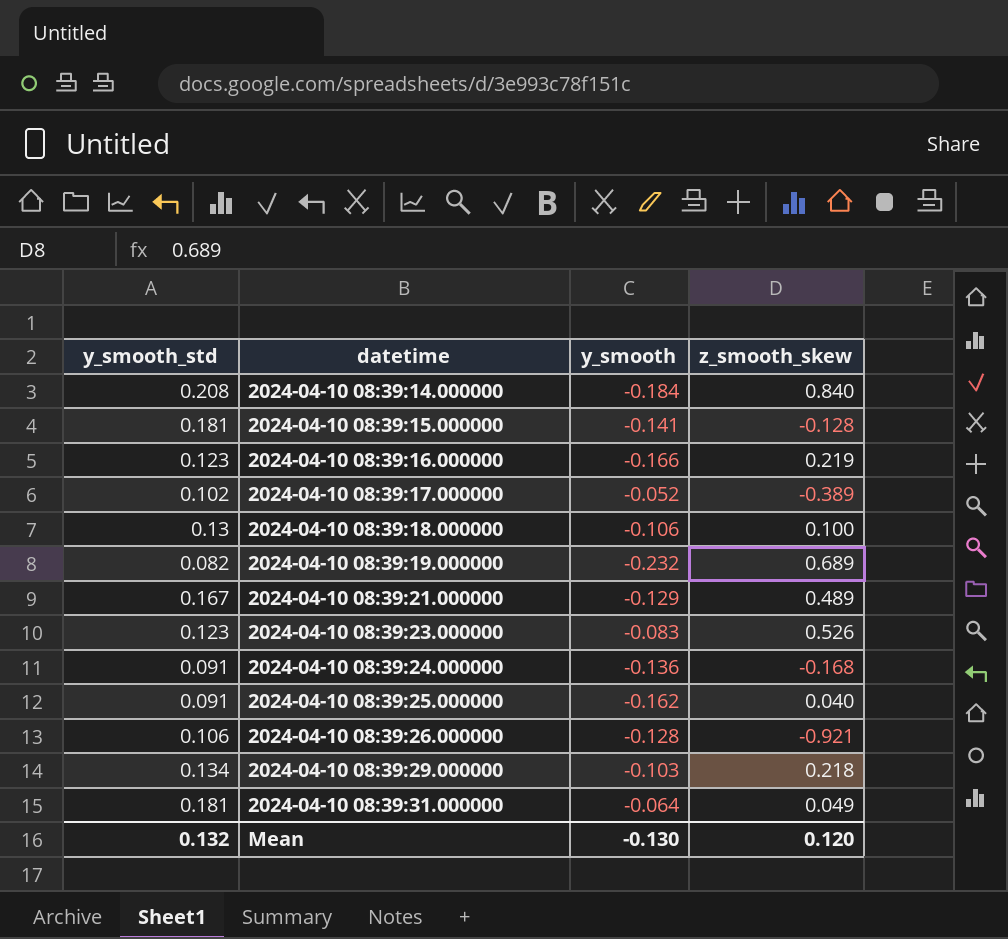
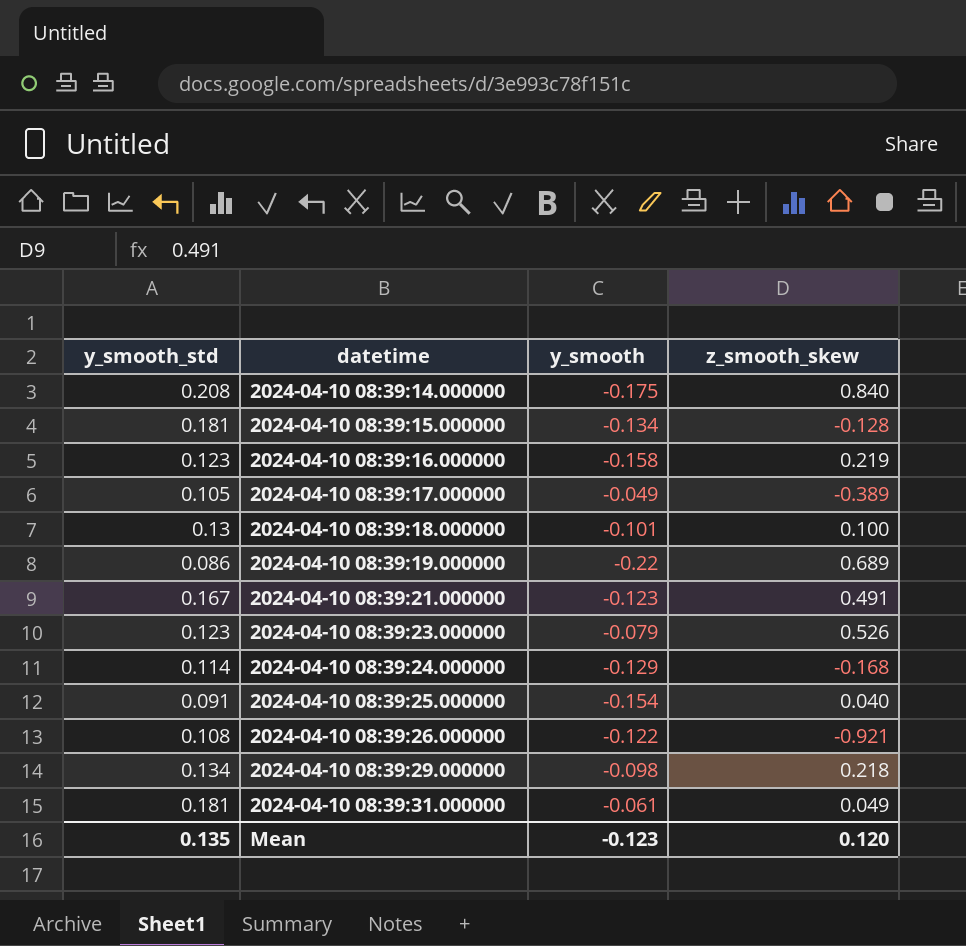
2024-04-10 08:39:14.000000 | y_smooth: -0.184 -> -0.175
2024-04-10 08:39:15.000000 | y_smooth: -0.141 -> -0.134
2024-04-10 08:39:16.000000 | y_smooth: -0.166 -> -0.158
2024-04-10 08:39:17.000000 | y_smooth_std: 0.102 -> 0.105
2024-04-10 08:39:17.000000 | y_smooth: -0.052 -> -0.049
2024-04-10 08:39:18.000000 | y_smooth: -0.106 -> -0.101
2024-04-10 08:39:19.000000 | y_smooth_std: 0.082 -> 0.086
2024-04-10 08:39:19.000000 | y_smooth: -0.232 -> -0.22
2024-04-10 08:39:21.000000 | y_smooth: -0.129 -> -0.123
2024-04-10 08:39:21.000000 | z_smooth_skew: 0.489 -> 0.491
2024-04-10 08:39:23.000000 | y_smooth: -0.083 -> -0.079
2024-04-10 08:39:24.000000 | y_smooth_std: 0.091 -> 0.114
2024-04-10 08:39:24.000000 | y_smooth: -0.136 -> -0.129
2024-04-10 08:39:25.000000 | y_smooth: -0.162 -> -0.154
2024-04-10 08:39:26.000000 | y_smooth_std: 0.106 -> 0.108
2024-04-10 08:39:26.000000 | y_smooth: -0.128 -> -0.122
2024-04-10 08:39:29.000000 | y_smooth: -0.103 -> -0.098
2024-04-10 08:39:31.000000 | y_smooth: -0.064 -> -0.061
Mean | y_smooth_std: 0.132 -> 0.135
Mean | y_smooth: -0.130 -> -0.123

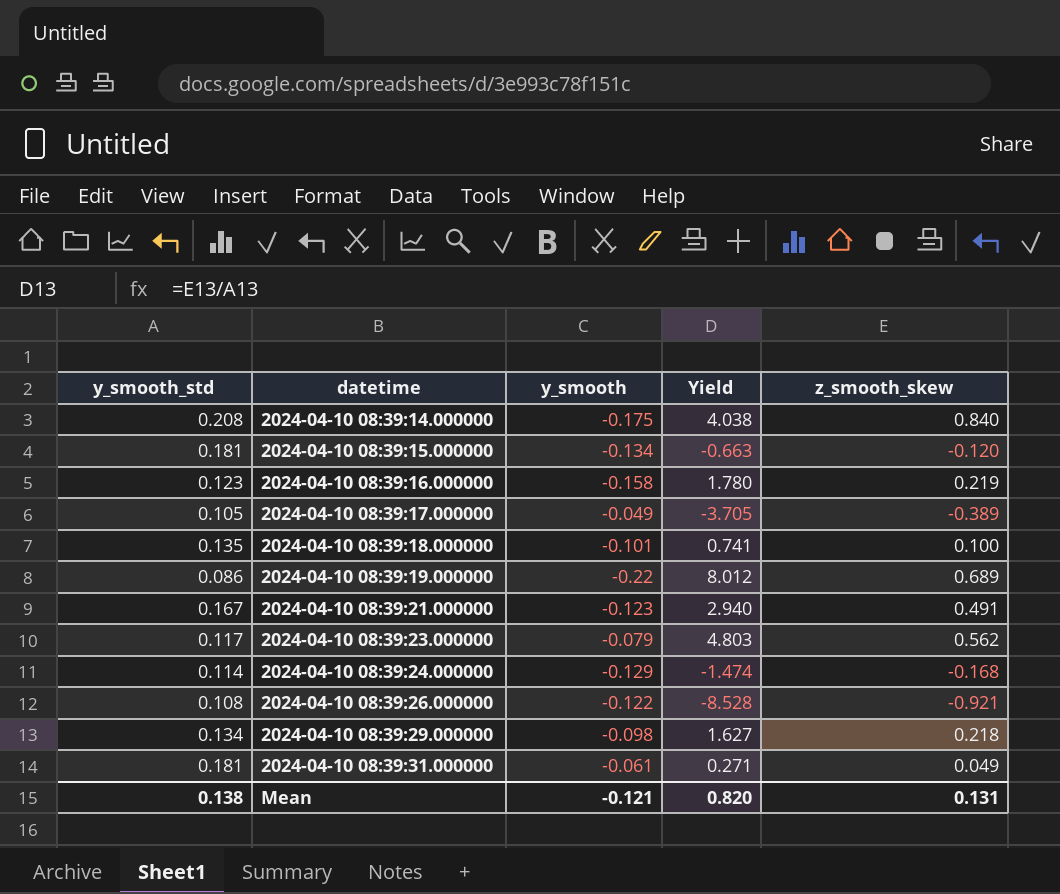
column Yield | formula: none -> [z_smooth_skew] / [y_smooth_std]
row 2024-04-10 08:39:25.000000: 0.091 | -0.154 | 0.040 -> none
2024-04-10 08:39:15.000000 | z_smooth_skew: -0.128 -> -0.120
2024-04-10 08:39:18.000000 | y_smooth_std: 0.13 -> 0.135
2024-04-10 08:39:23.000000 | y_smooth_std: 0.123 -> 0.117
2024-04-10 08:39:23.000000 | z_smooth_skew: 0.526 -> 0.562
Mean | y_smooth_std: 0.135 -> 0.138
Mean | y_smooth: -0.123 -> -0.121
Mean | z_smooth_skew: 0.120 -> 0.131

